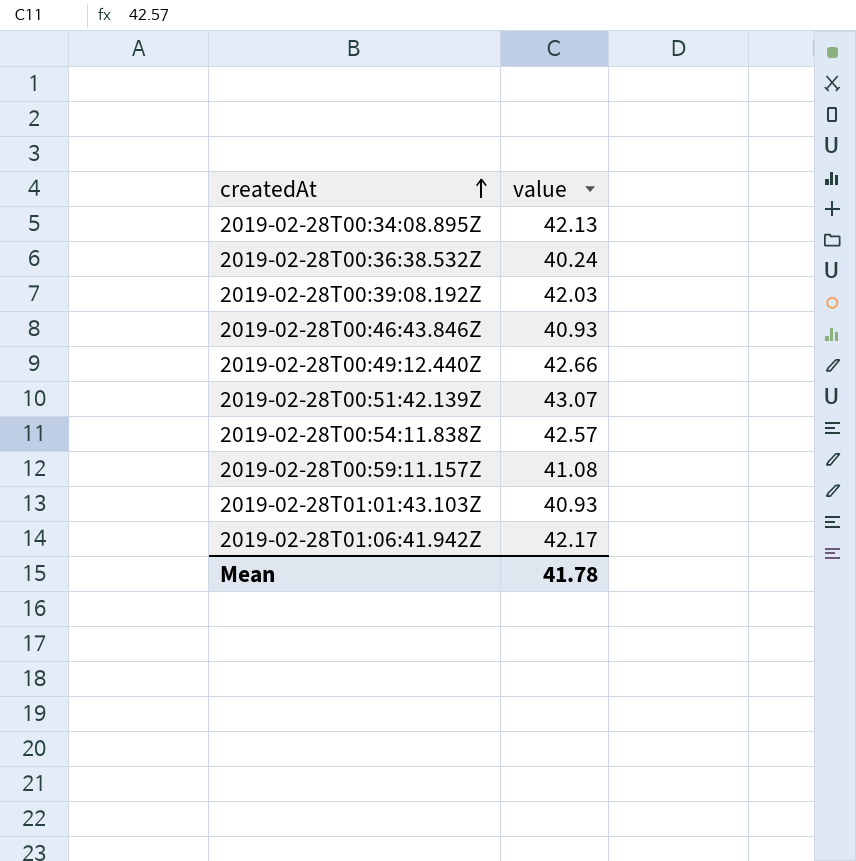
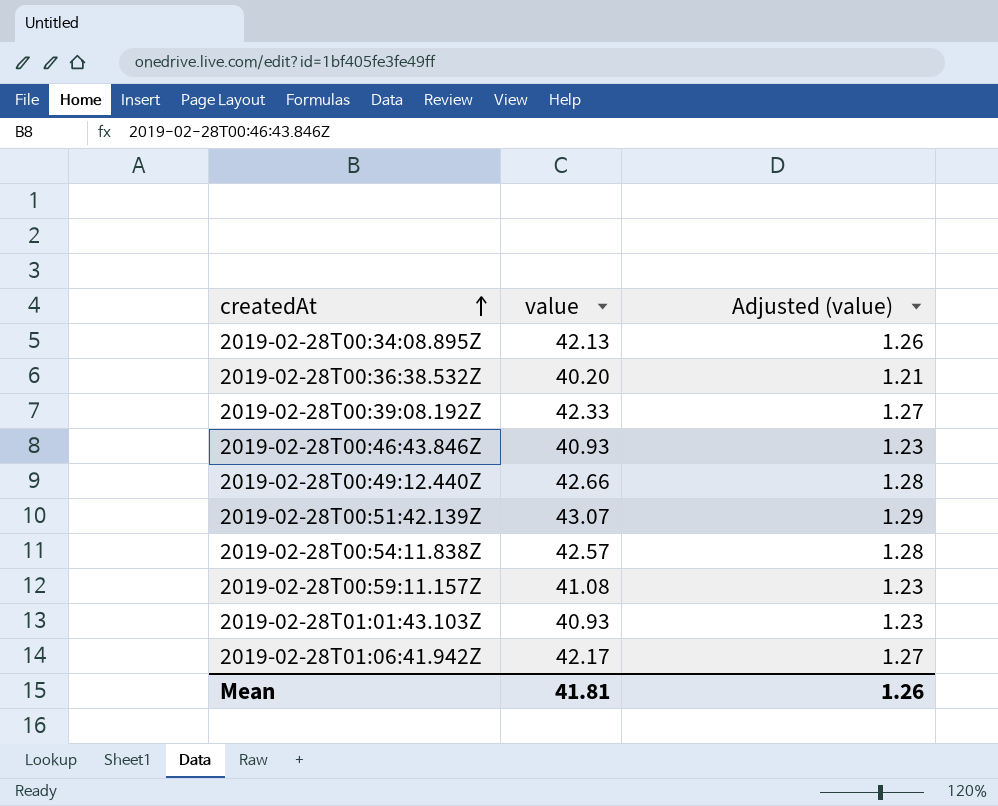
column Adjusted (value) | formula: none -> [value] * 0.03
2019-02-28T00:36:38.532Z | value: 40.24 -> 40.20
2019-02-28T00:39:08.192Z | value: 42.03 -> 42.33
Mean | value: 41.78 -> 41.81

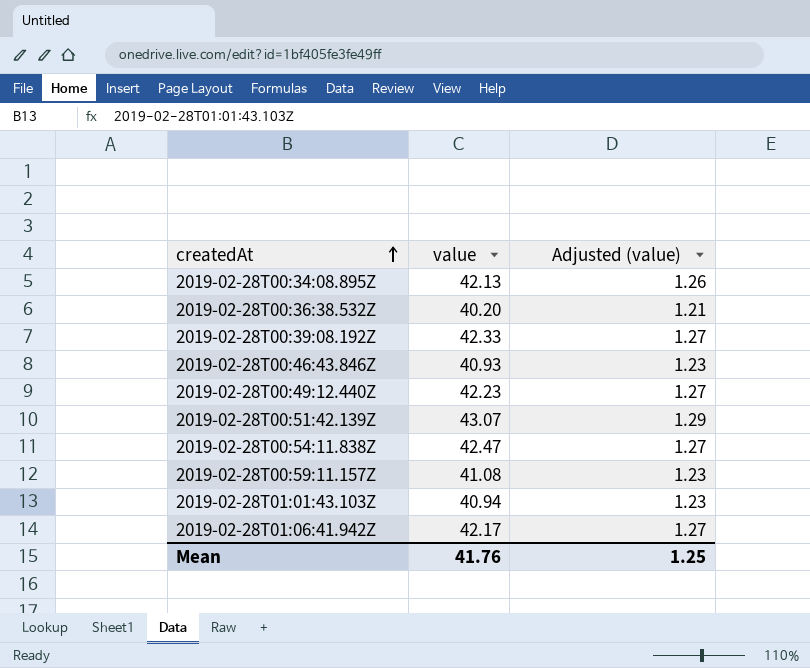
2019-02-28T00:49:12.440Z | value: 42.66 -> 42.23
2019-02-28T00:49:12.440Z | Adjusted (value): 1.28 -> 1.27
2019-02-28T00:54:11.838Z | value: 42.57 -> 42.47
2019-02-28T00:54:11.838Z | Adjusted (value): 1.28 -> 1.27
2019-02-28T01:01:43.103Z | value: 40.93 -> 40.94
Mean | value: 41.81 -> 41.76
Mean | Adjusted (value): 1.26 -> 1.25

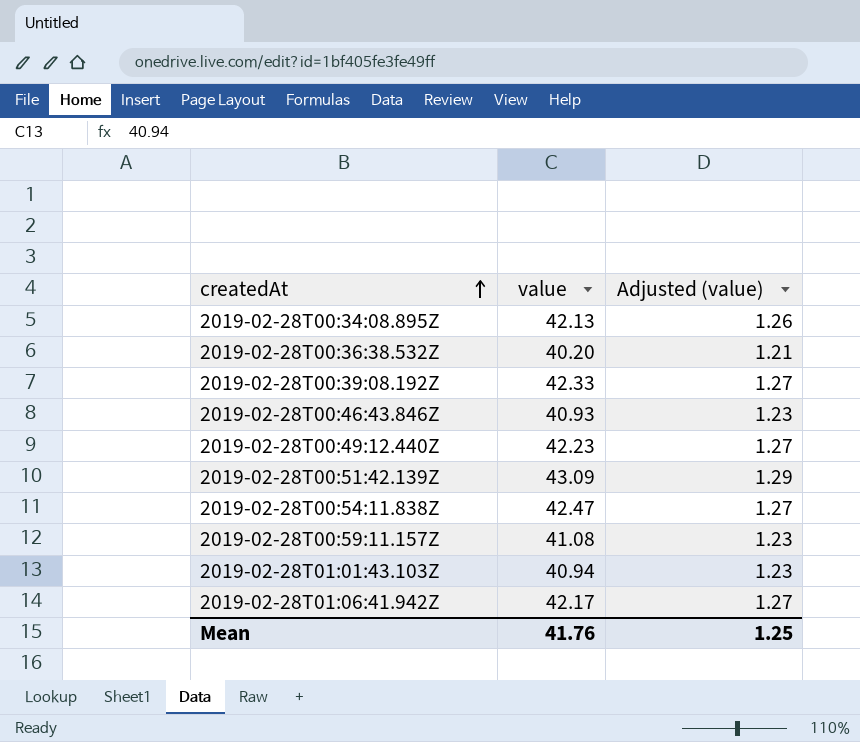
2019-02-28T00:51:42.139Z | value: 43.07 -> 43.09

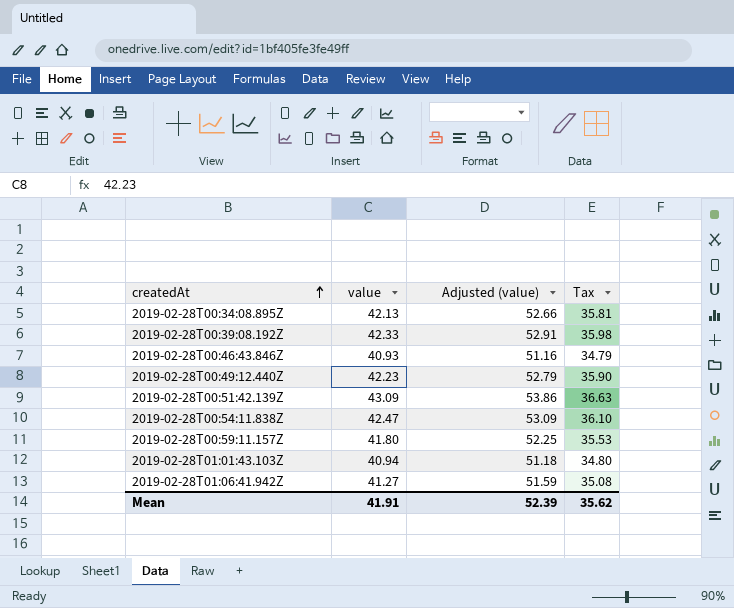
column Adjusted (value) | formula: [value] * 0.03 -> [value] * 1.25
column Tax | formula: none -> [value] * 0.85
row 2019-02-28T00:36:38.532Z: 40.20 | 1.21 -> none
2019-02-28T00:59:11.157Z | value: 41.08 -> 41.80
2019-02-28T01:06:41.942Z | value: 42.17 -> 41.27
Mean | value: 41.76 -> 41.91
Mean | Adjusted (value): 1.25 -> 52.39

